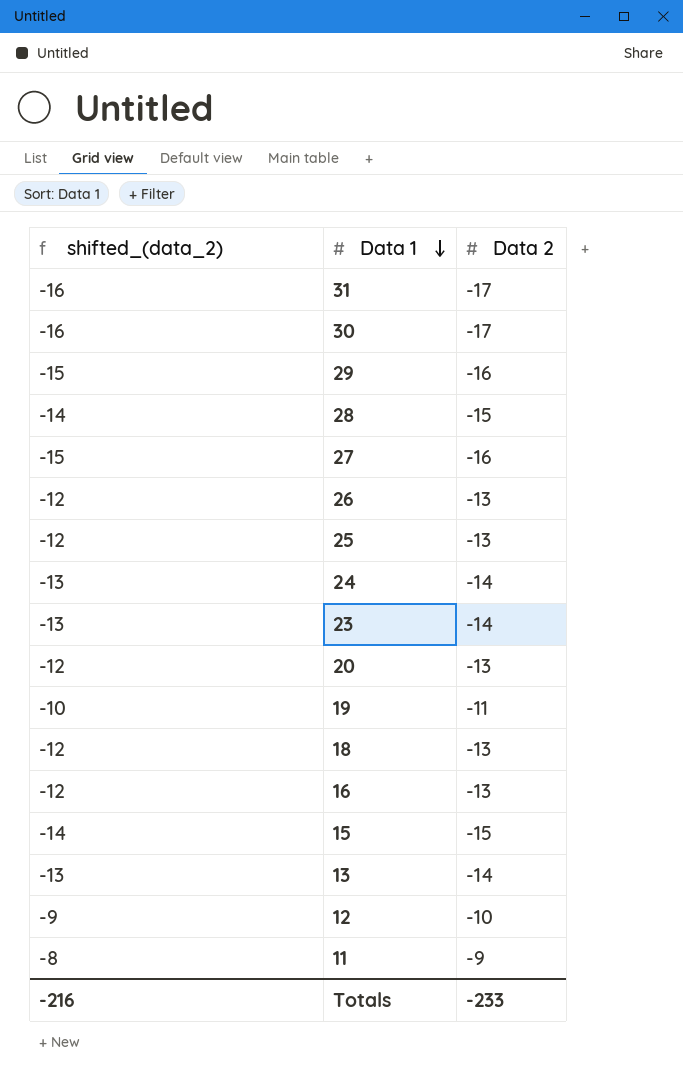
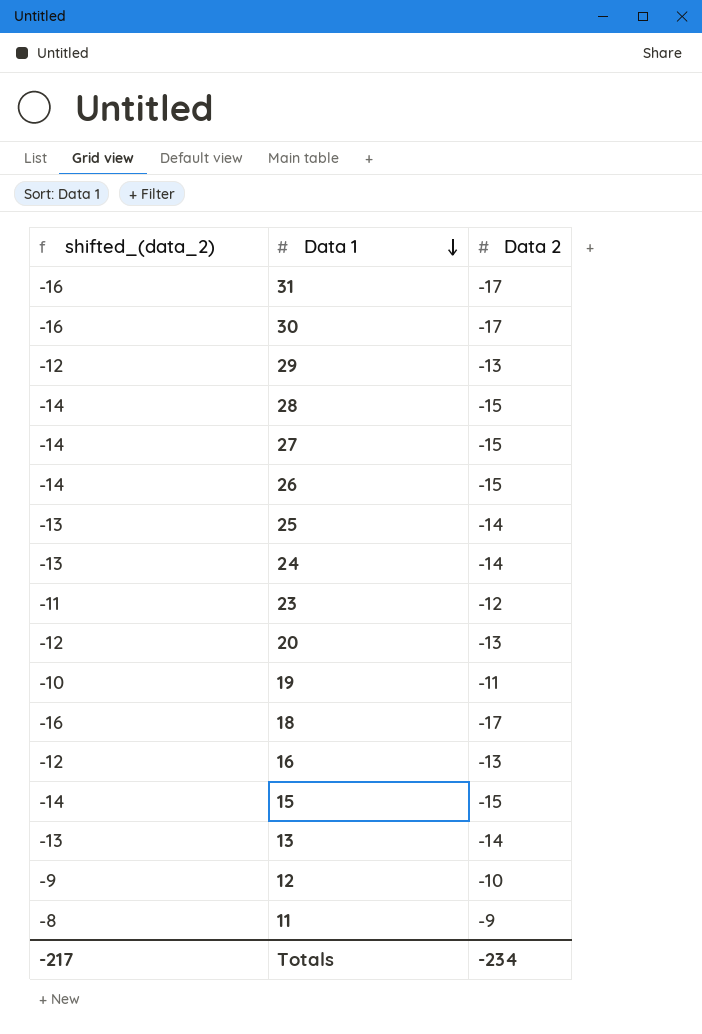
29 | shifted_(data_2): -15 -> -12
29 | Data 2: -16 -> -13
27 | shifted_(data_2): -15 -> -14
27 | Data 2: -16 -> -15
26 | shifted_(data_2): -12 -> -14
26 | Data 2: -13 -> -15
25 | shifted_(data_2): -12 -> -13
25 | Data 2: -13 -> -14
23 | shifted_(data_2): -13 -> -11
23 | Data 2: -14 -> -12
18 | shifted_(data_2): -12 -> -16
18 | Data 2: -13 -> -17
Totals | shifted_(data_2): -216 -> -217
Totals | Data 2: -233 -> -234

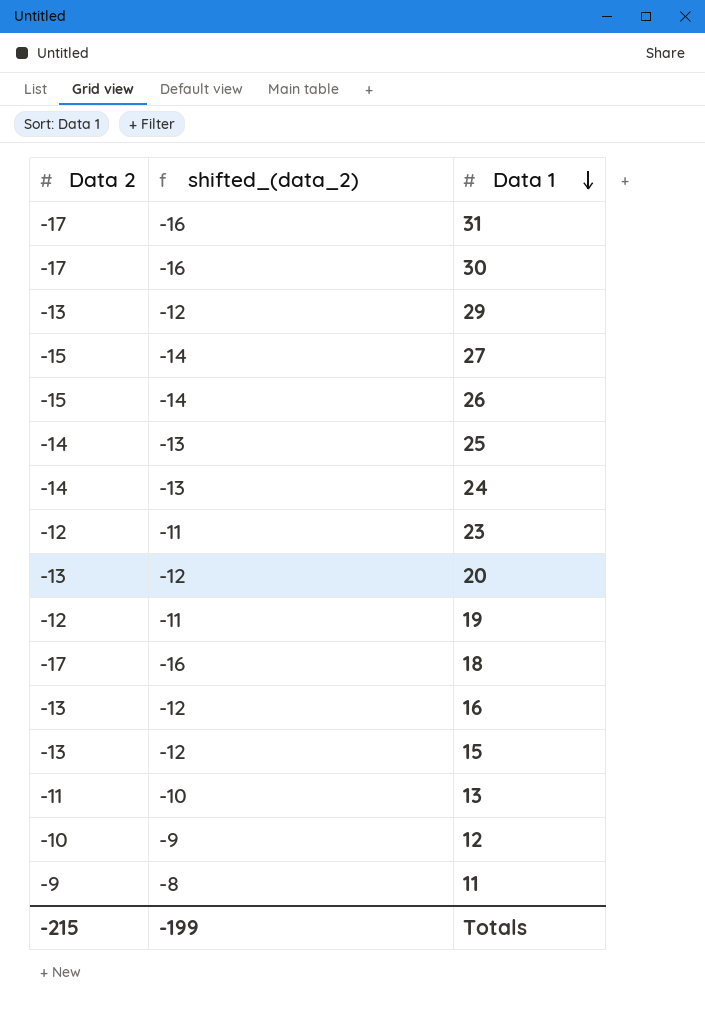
column Data 2 | position: 3 -> 1
row 28: -14 | -15 -> none
19 | Data 2: -11 -> -12
19 | shifted_(data_2): -10 -> -11
15 | Data 2: -15 -> -13
15 | shifted_(data_2): -14 -> -12
13 | Data 2: -14 -> -11
13 | shifted_(data_2): -13 -> -10
Totals | Data 2: -234 -> -215
Totals | shifted_(data_2): -217 -> -199

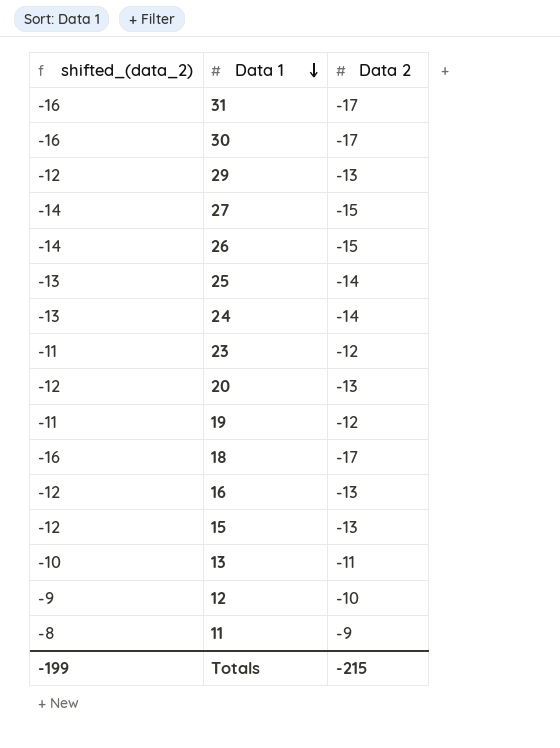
column Data 2 | position: 1 -> 3

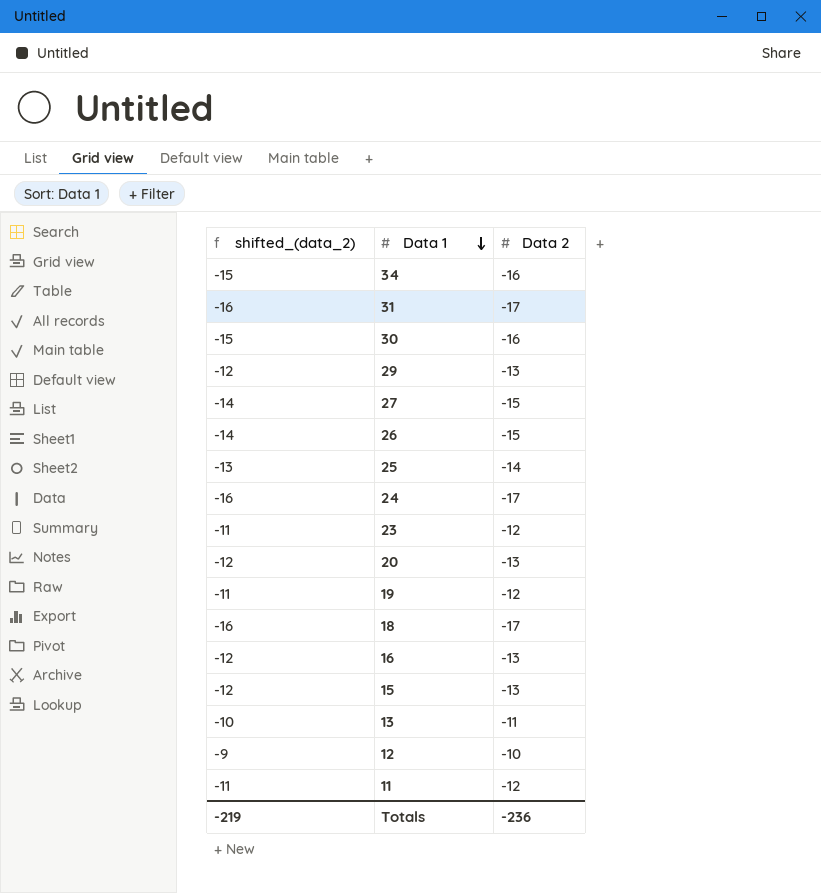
row 34: none -> -15 | -16
30 | shifted_(data_2): -16 -> -15
30 | Data 2: -17 -> -16
24 | shifted_(data_2): -13 -> -16
24 | Data 2: -14 -> -17
11 | shifted_(data_2): -8 -> -11
11 | Data 2: -9 -> -12
Totals | shifted_(data_2): -199 -> -219
Totals | Data 2: -215 -> -236

